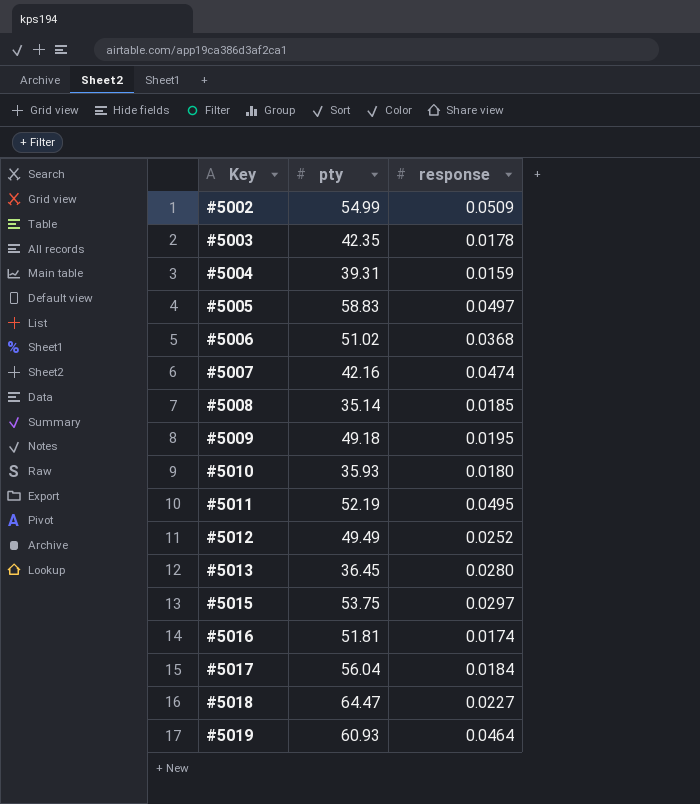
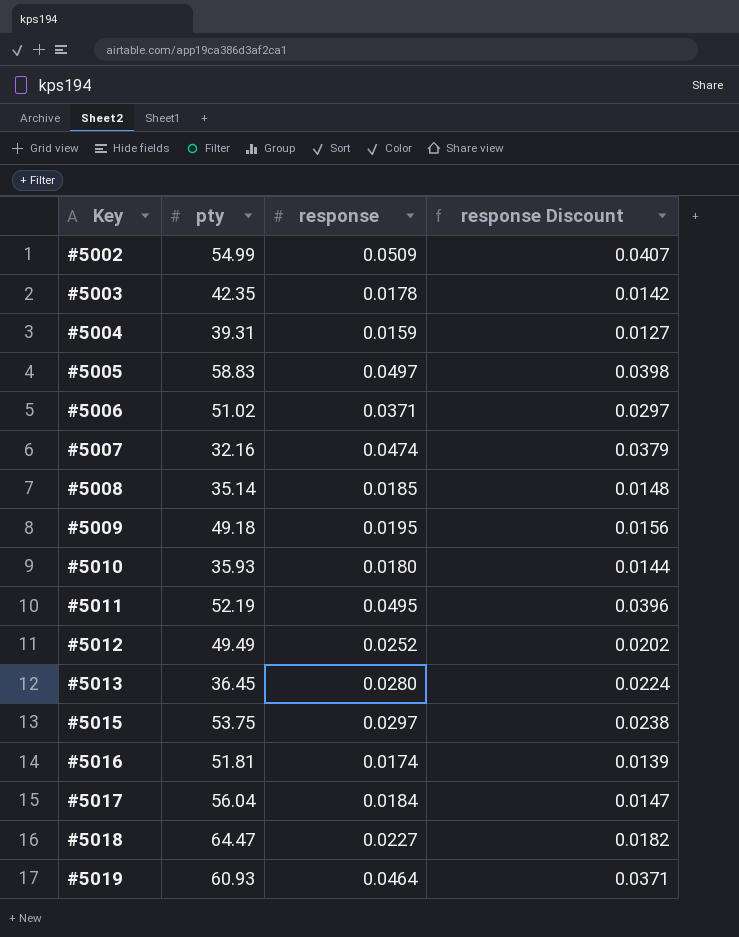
column response Discount | formula: none -> [response] * 0.8
#5006 | response: 0.0368 -> 0.0371
#5007 | pty: 42.16 -> 32.16

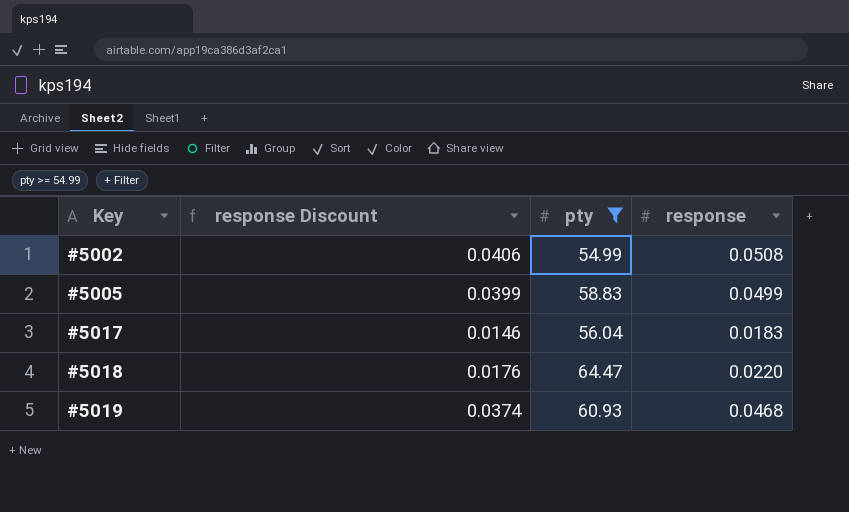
filter: none -> pty >= 54.99
column response Discount | position: 4 -> 2
#5002 | response Discount: 0.0407 -> 0.0406
#5002 | response: 0.0509 -> 0.0508
#5005 | response Discount: 0.0398 -> 0.0399
#5005 | response: 0.0497 -> 0.0499
#5017 | response Discount: 0.0147 -> 0.0146
#5017 | response: 0.0184 -> 0.0183
#5018 | response Discount: 0.0182 -> 0.0176
#5018 | response: 0.0227 -> 0.0220
#5019 | response Discount: 0.0371 -> 0.0374
#5019 | response: 0.0464 -> 0.0468

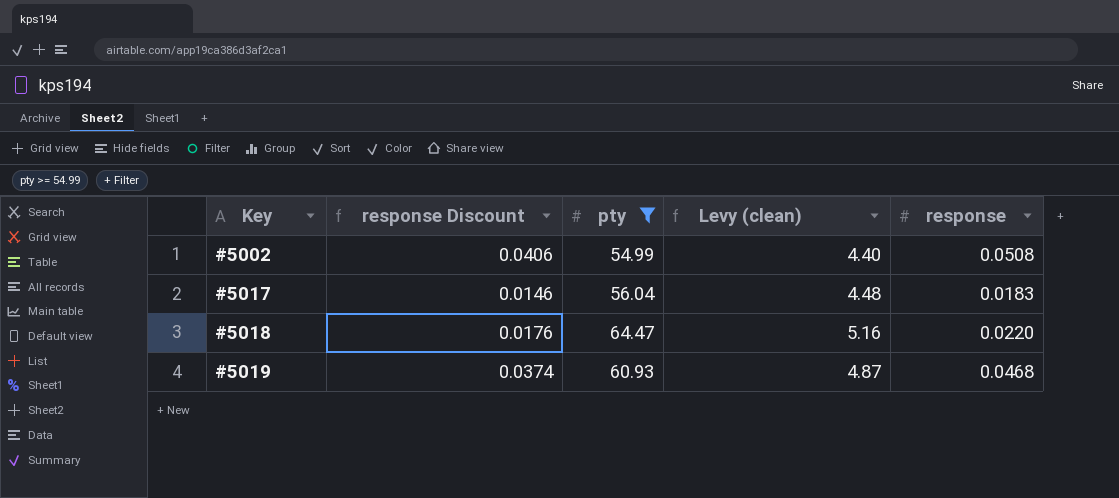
column Levy (clean) | formula: none -> [pty] * 0.08
row #5005: 0.0399 | 58.83 | 0.0499 -> none

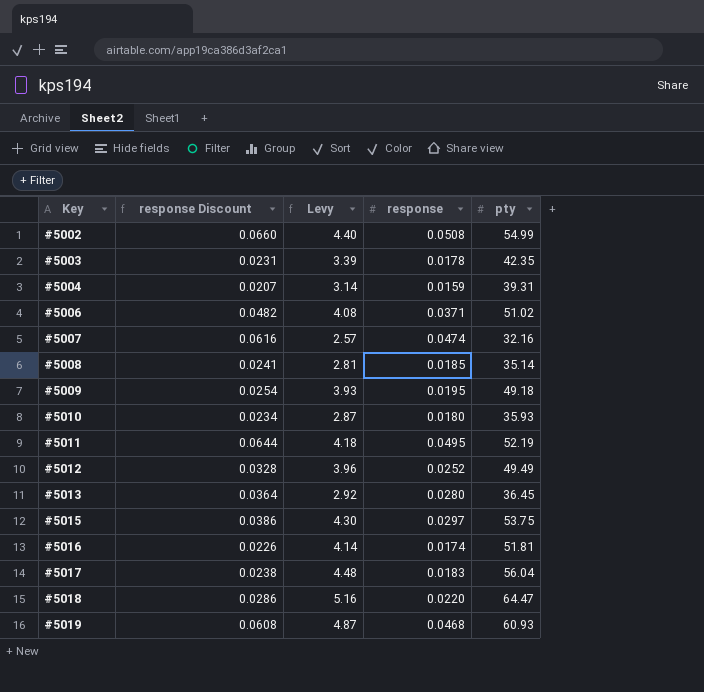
filter: pty >= 54.99 -> none
column response Discount | formula: [response] * 0.8 -> [response] * 1.3
column name: Levy (clean) -> Levy
column pty | position: 3 -> 5

